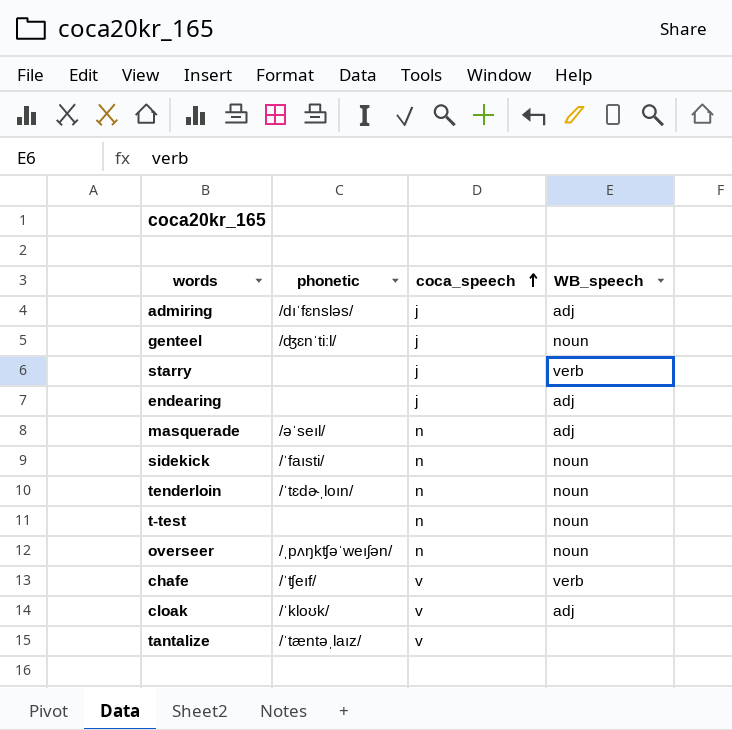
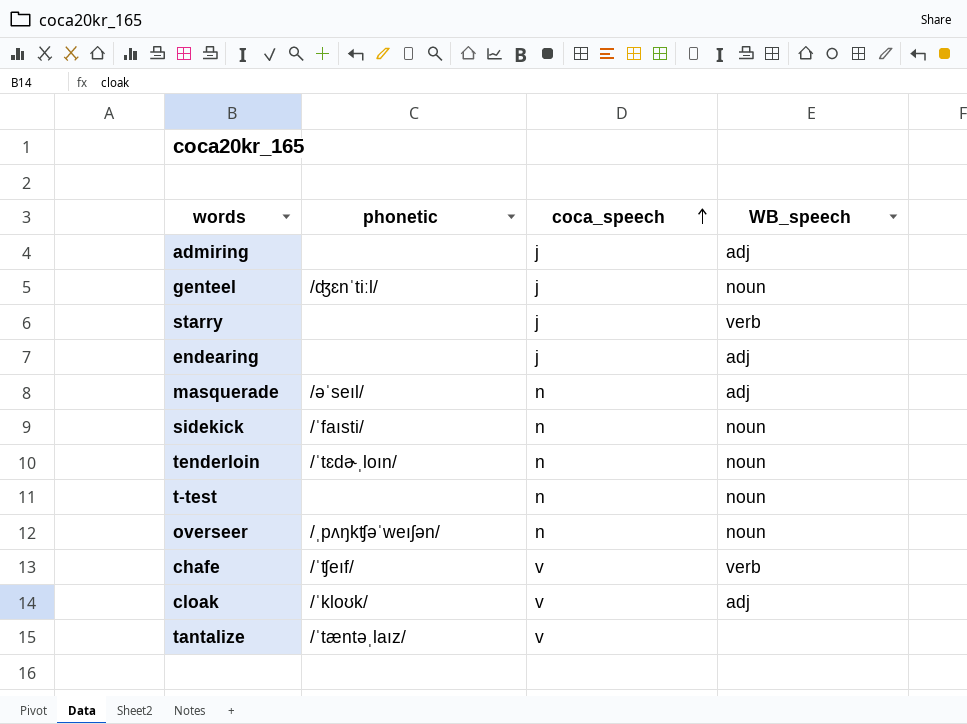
admiring | phonetic: /dıˈfɛnsləs/ -> none

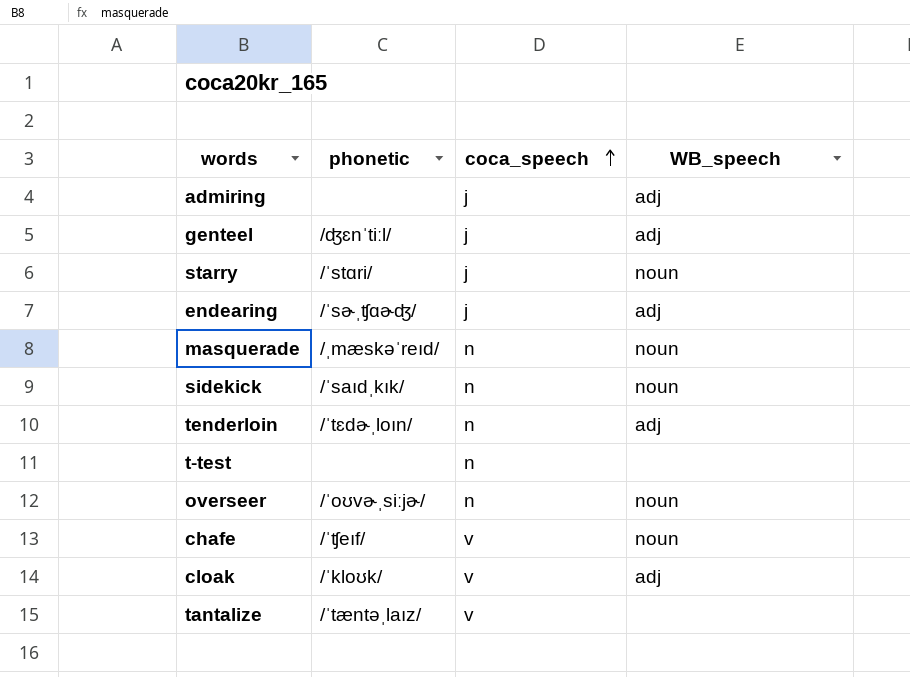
genteel | WB_speech: noun -> adj
starry | phonetic: none -> /ˈstɑri/
starry | WB_speech: verb -> noun
endearing | phonetic: none -> /ˈsɚˌʧɑɚʤ/
masquerade | phonetic: /əˈseıl/ -> /ˌmæskəˈreıd/
masquerade | WB_speech: adj -> noun
sidekick | phonetic: /ˈfaısti/ -> /ˈsaıdˌkık/
tenderloin | WB_speech: noun -> adj
t-test | WB_speech: noun -> none
overseer | phonetic: /ˌpʌŋkʧəˈweıʃən/ -> /ˈoʊvɚˌsiːjɚ/
chafe | WB_speech: verb -> noun

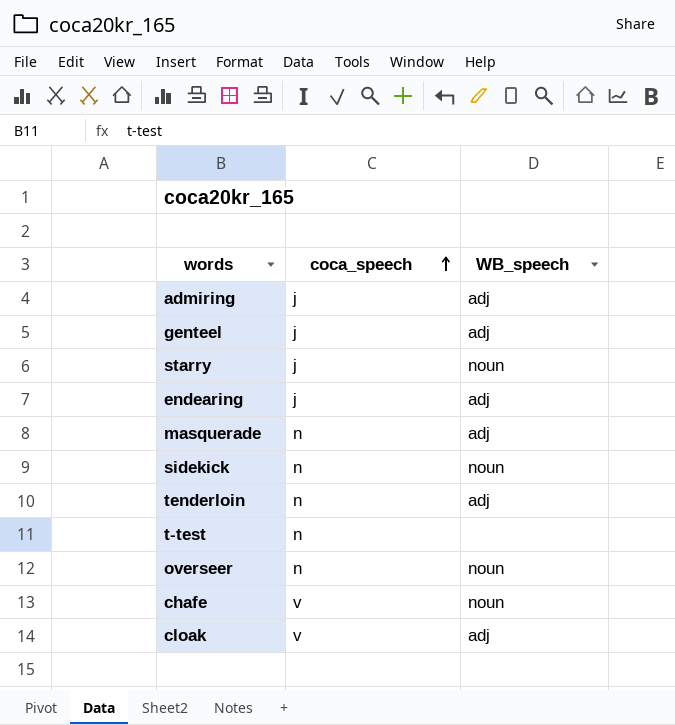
column phonetic | position: 2 -> none
row tantalize: /ˈtæntəˌlaız/ | v | none -> none
masquerade | WB_speech: noun -> adj

